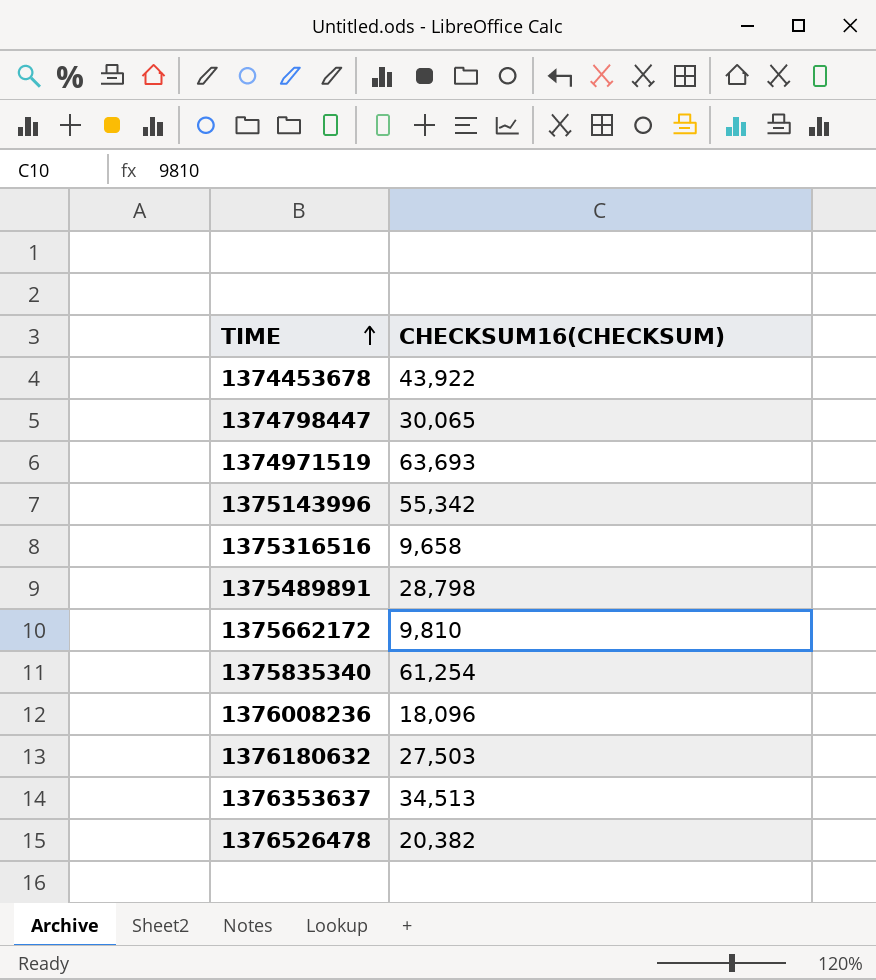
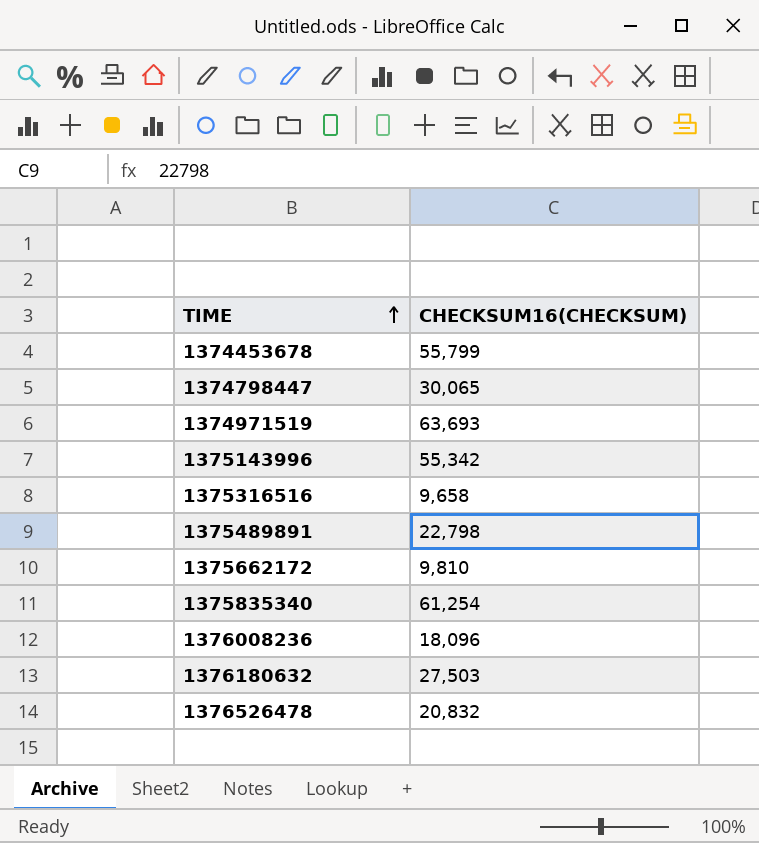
row 1376353637: 34,513 -> none
1374453678 | CHECKSUM16(CHECKSUM): 43,922 -> 55,799
1375489891 | CHECKSUM16(CHECKSUM): 28,798 -> 22,798
1376526478 | CHECKSUM16(CHECKSUM): 20,382 -> 20,832

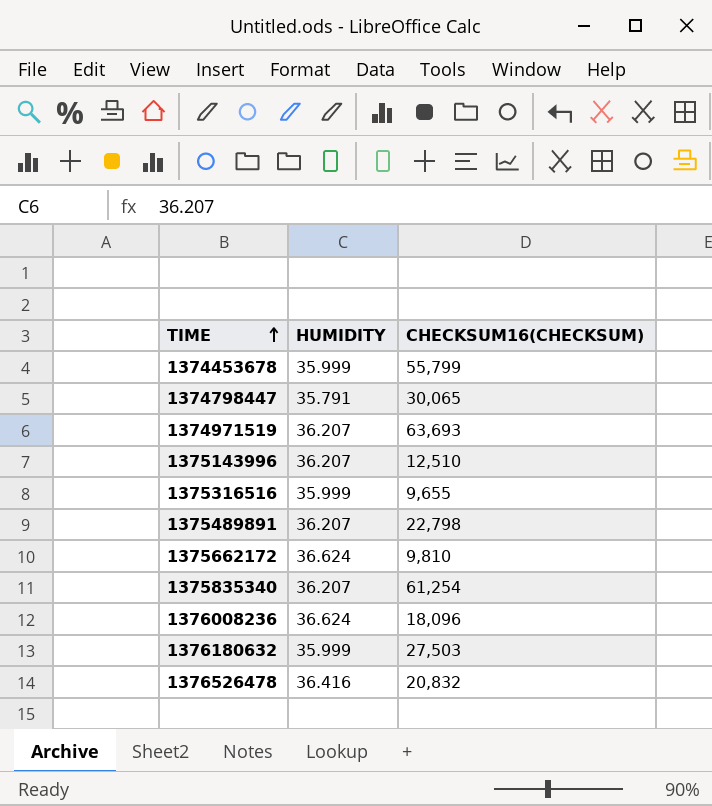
column HUMIDITY | position: none -> 2
1375143996 | CHECKSUM16(CHECKSUM): 55,342 -> 12,510
1375316516 | CHECKSUM16(CHECKSUM): 9,658 -> 9,655

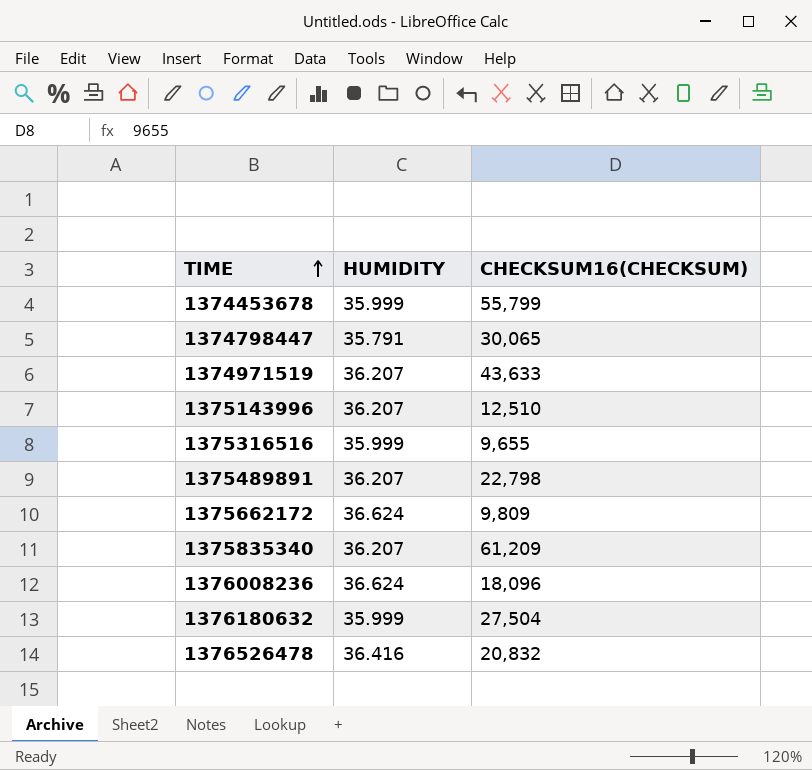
1374971519 | CHECKSUM16(CHECKSUM): 63,693 -> 43,633
1375662172 | CHECKSUM16(CHECKSUM): 9,810 -> 9,809
1375835340 | CHECKSUM16(CHECKSUM): 61,254 -> 61,209
1376180632 | CHECKSUM16(CHECKSUM): 27,503 -> 27,504

